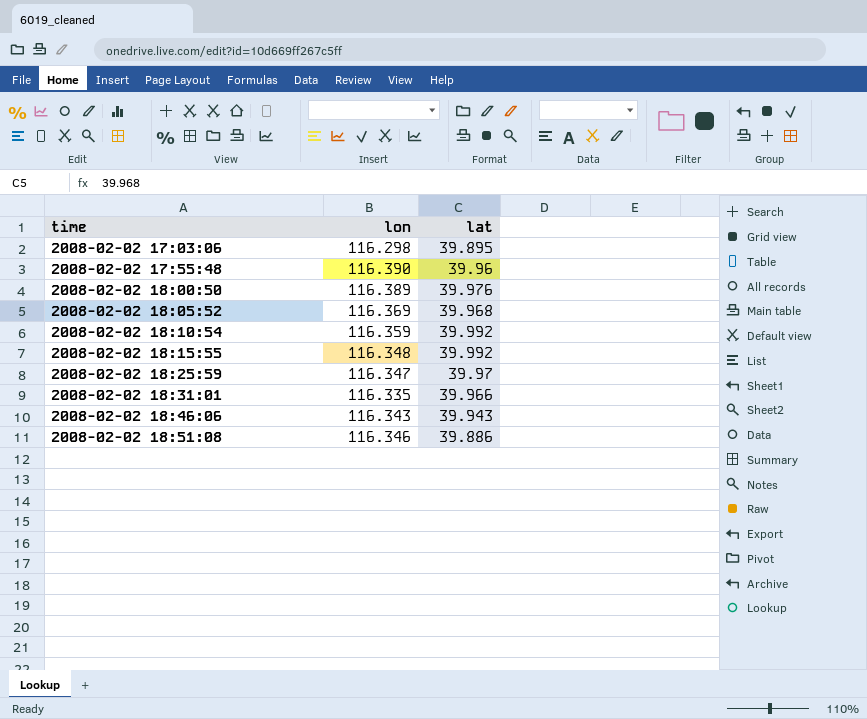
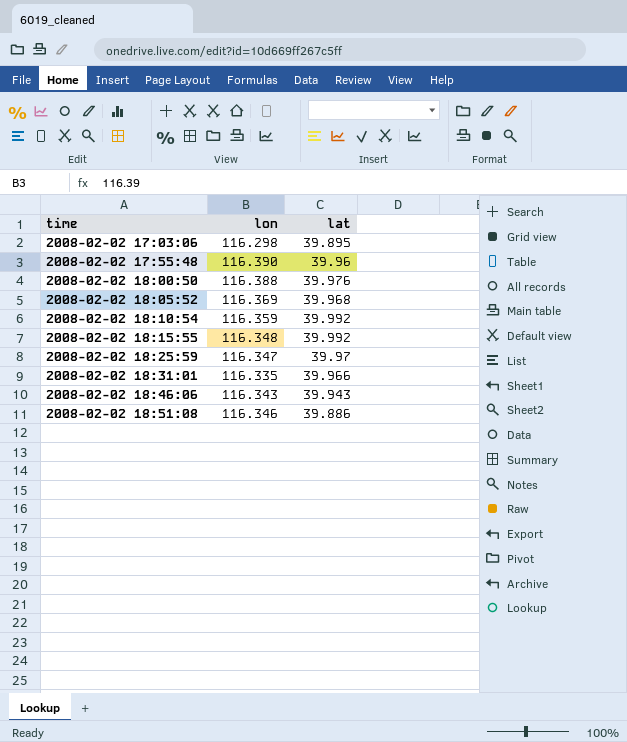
2008-02-02 18:00:50 | lon: 116.389 -> 116.388

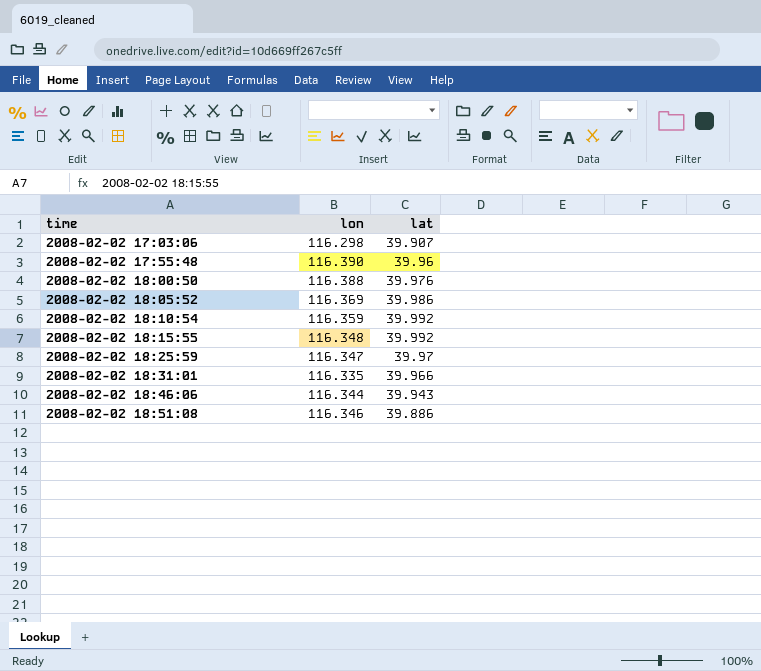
2008-02-02 17:03:06 | lat: 39.895 -> 39.907
2008-02-02 18:05:52 | lat: 39.968 -> 39.986
2008-02-02 18:46:06 | lon: 116.343 -> 116.344

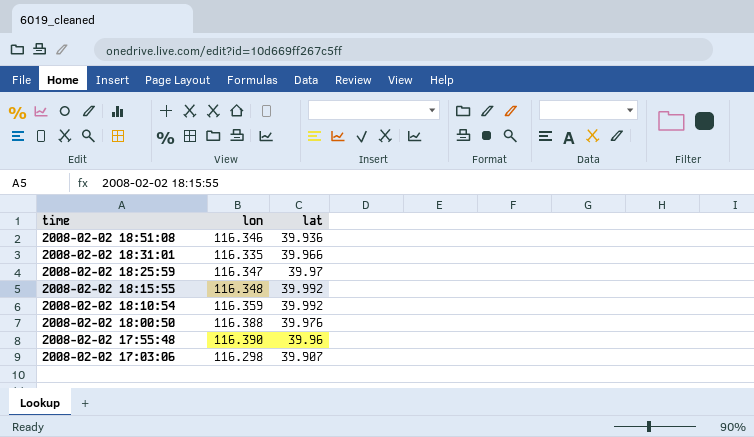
row order: time ascending -> time descending
row 2008-02-02 18:05:52: 116.369 | 39.986 -> none
row 2008-02-02 18:46:06: 116.344 | 39.943 -> none
2008-02-02 18:51:08 | lat: 39.886 -> 39.936

